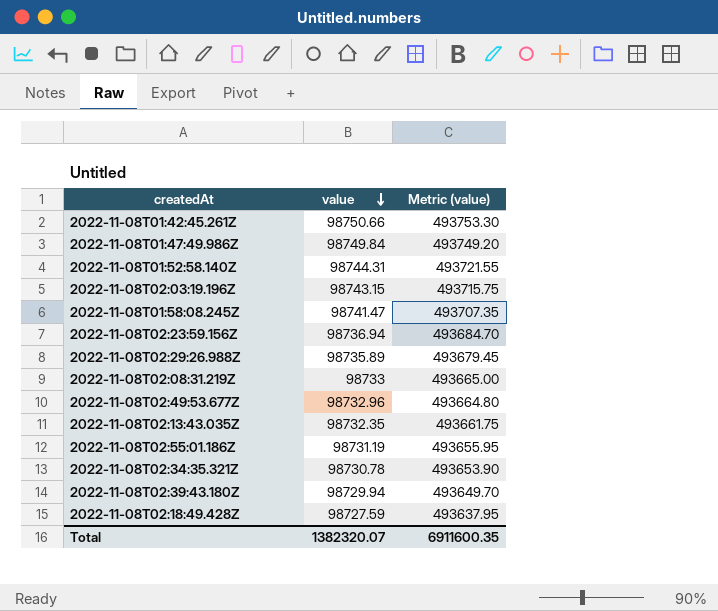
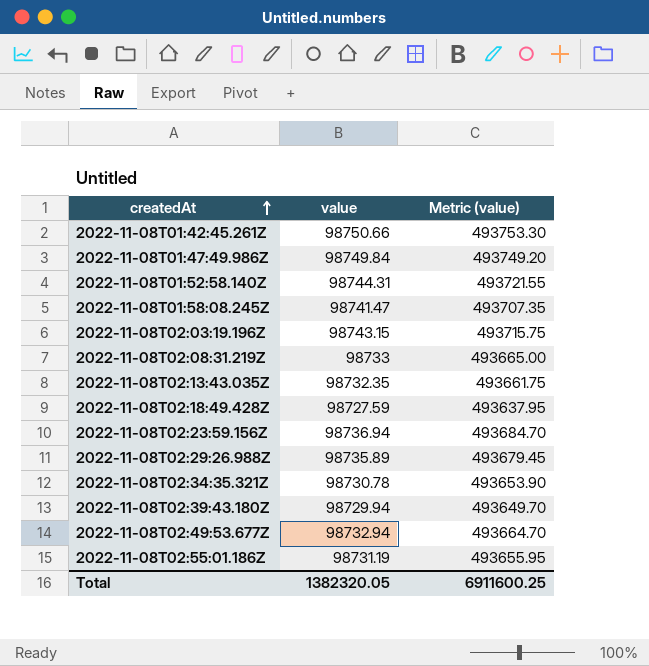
row order: value descending -> createdAt ascending
2022-11-08T02:49:53.677Z | value: 98732.96 -> 98732.94
2022-11-08T02:49:53.677Z | Metric (value): 493664.80 -> 493664.70
Total | value: 1382320.07 -> 1382320.05
Total | Metric (value): 6911600.35 -> 6911600.25

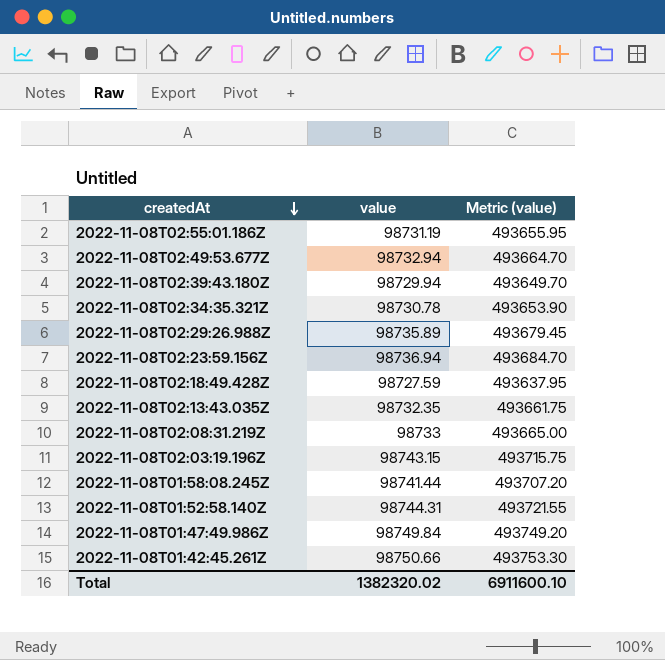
row order: createdAt ascending -> createdAt descending
2022-11-08T01:58:08.245Z | value: 98741.47 -> 98741.44
2022-11-08T01:58:08.245Z | Metric (value): 493707.35 -> 493707.20
Total | value: 1382320.05 -> 1382320.02
Total | Metric (value): 6911600.25 -> 6911600.10

